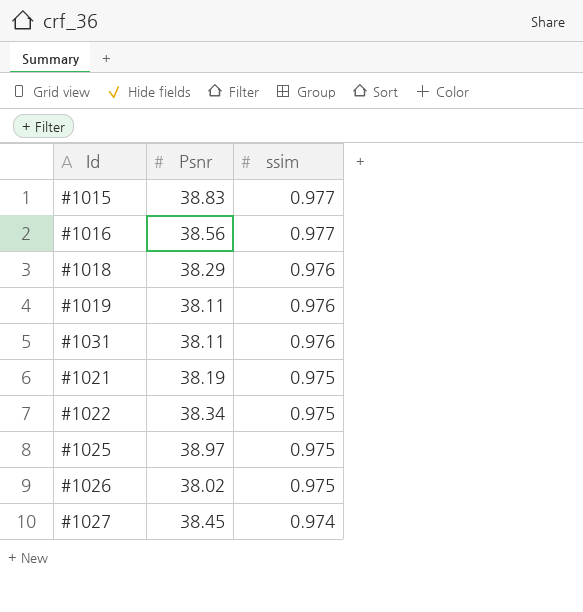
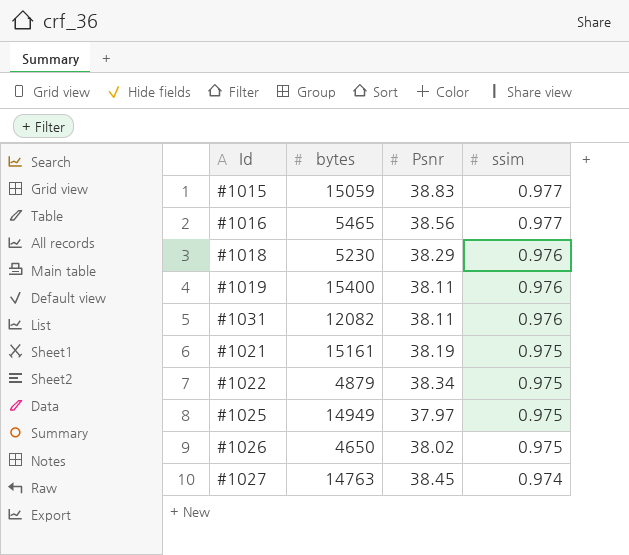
column bytes | position: none -> 2
#1025 | Psnr: 38.97 -> 37.97

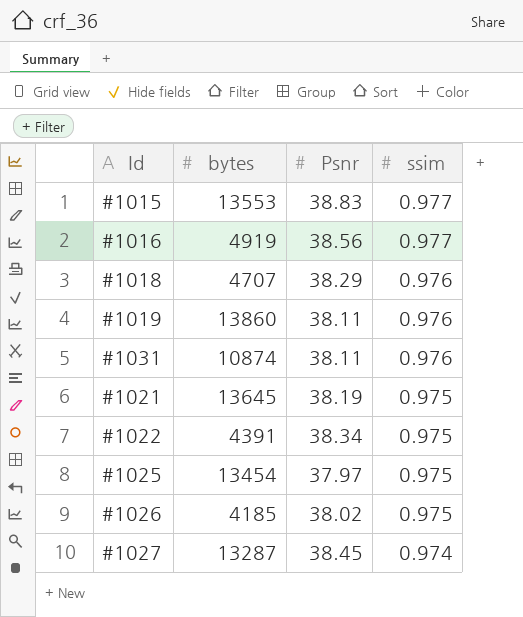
#1015 | bytes: 15059 -> 13553
#1016 | bytes: 5465 -> 4919
#1018 | bytes: 5230 -> 4707
#1019 | bytes: 15400 -> 13860
#1031 | bytes: 12082 -> 10874
#1021 | bytes: 15161 -> 13645
#1022 | bytes: 4879 -> 4391
#1025 | bytes: 14949 -> 13454
#1026 | bytes: 4650 -> 4185
#1027 | bytes: 14763 -> 13287

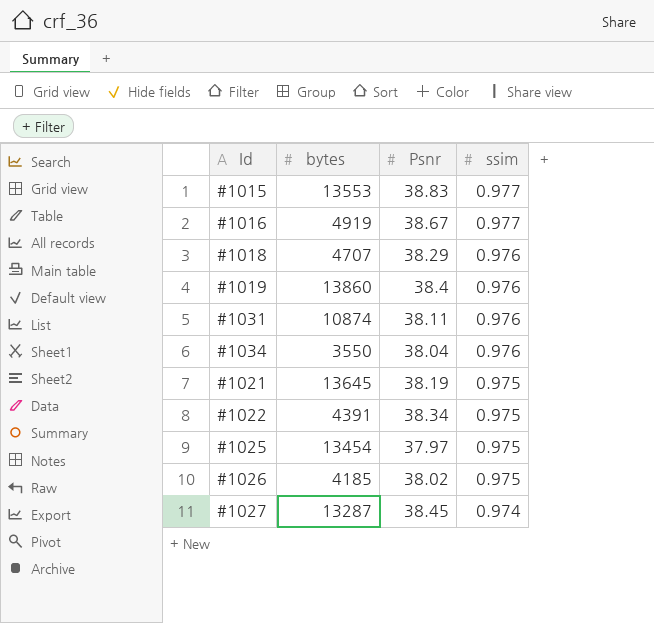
#1016 | Psnr: 38.56 -> 38.67
#1019 | Psnr: 38.11 -> 38.4
row #1034: none -> 3550 | 38.04 | 0.976

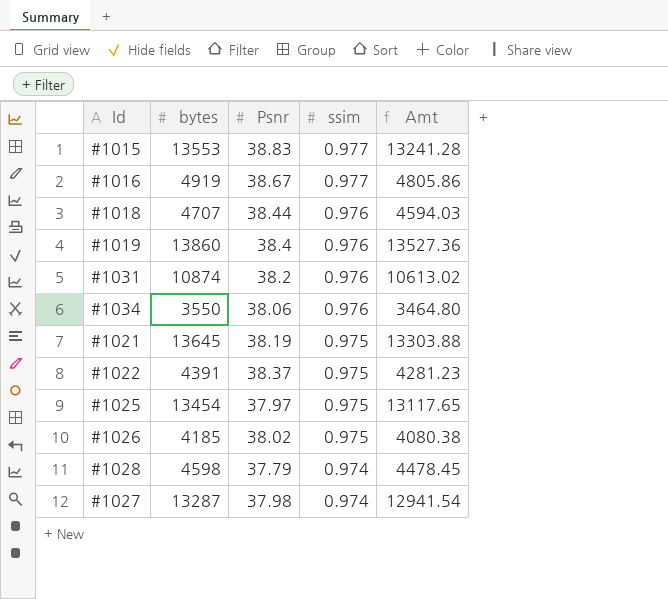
column Amt | formula: none -> [bytes] * [ssim]
#1018 | Psnr: 38.29 -> 38.44
#1031 | Psnr: 38.11 -> 38.2
#1034 | Psnr: 38.04 -> 38.06
#1022 | Psnr: 38.34 -> 38.37
row #1028: none -> 4598 | 37.79 | 0.974 | 4478.45
#1027 | Psnr: 38.45 -> 37.98

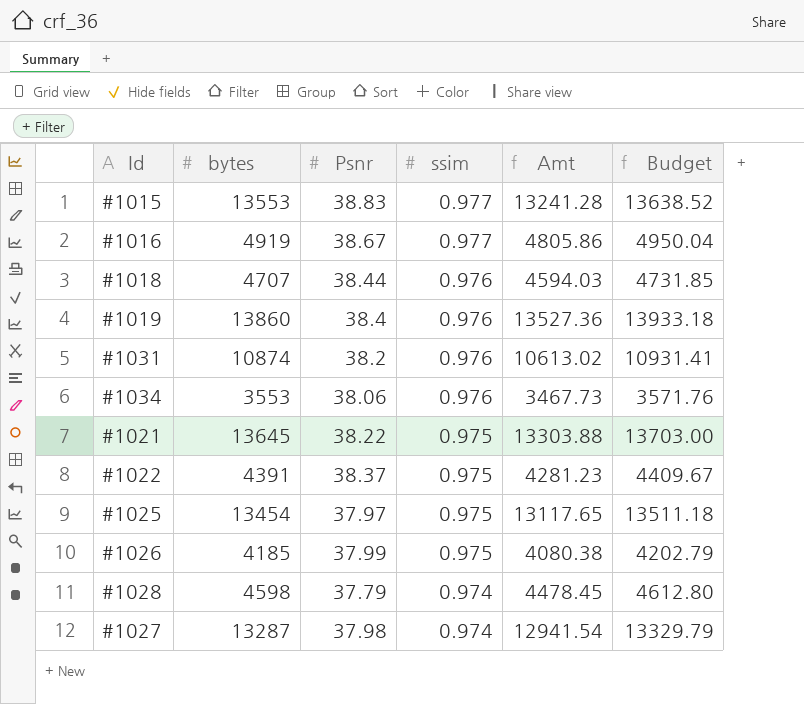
column Budget | formula: none -> [Amt] * 1.03
#1034 | bytes: 3550 -> 3553
#1034 | Amt: 3464.80 -> 3467.73
#1021 | Psnr: 38.19 -> 38.22
#1026 | Psnr: 38.02 -> 37.99

